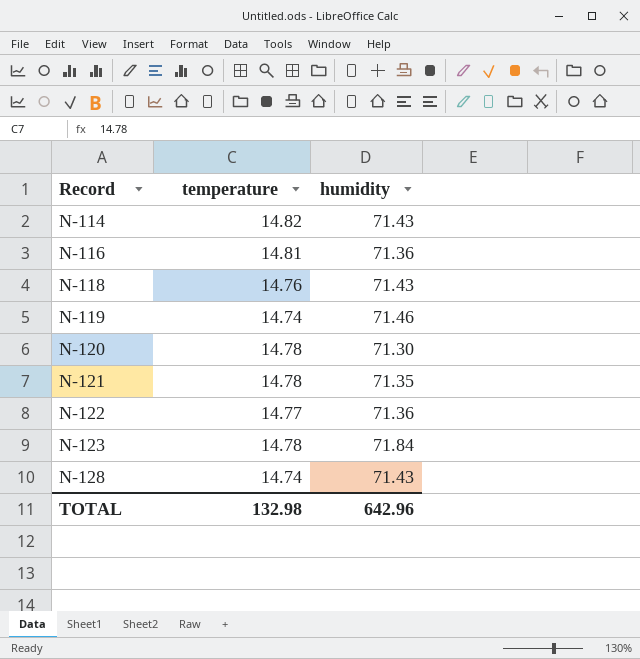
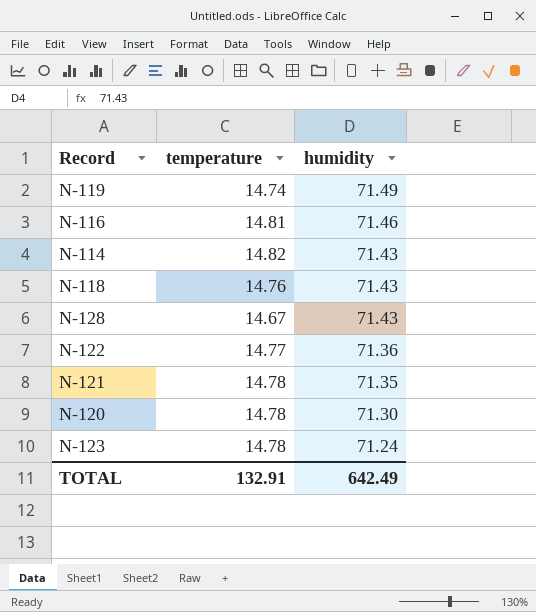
row order: Record ascending -> humidity descending
N-119 | humidity: 71.46 -> 71.49
N-116 | humidity: 71.36 -> 71.46
N-128 | temperature: 14.74 -> 14.67
N-123 | humidity: 71.84 -> 71.24
TOTAL | temperature: 132.98 -> 132.91
TOTAL | humidity: 642.96 -> 642.49

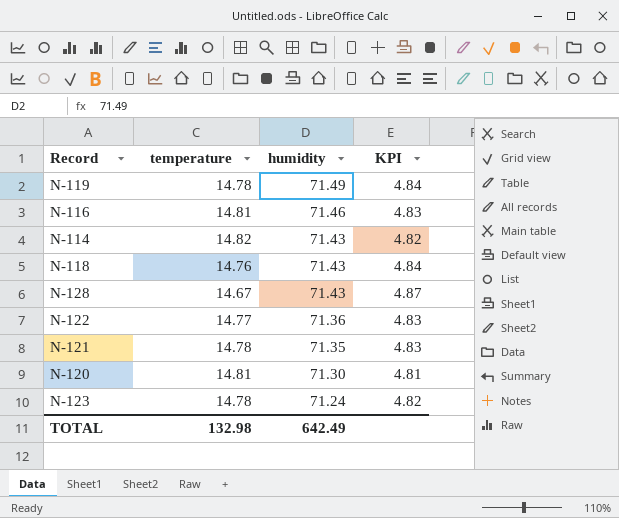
column KPI | formula: none -> [humidity] / [temperature]
N-119 | temperature: 14.74 -> 14.78
N-120 | temperature: 14.78 -> 14.81
TOTAL | temperature: 132.91 -> 132.98

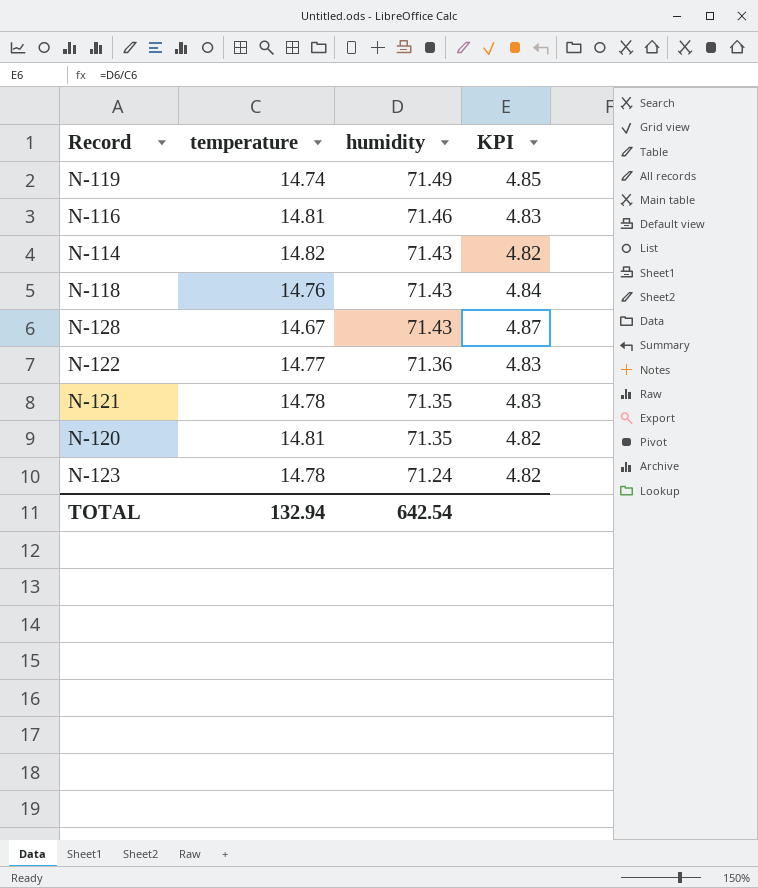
N-119 | temperature: 14.78 -> 14.74
N-119 | KPI: 4.84 -> 4.85
N-120 | humidity: 71.30 -> 71.35
N-120 | KPI: 4.81 -> 4.82
TOTAL | temperature: 132.98 -> 132.94
TOTAL | humidity: 642.49 -> 642.54

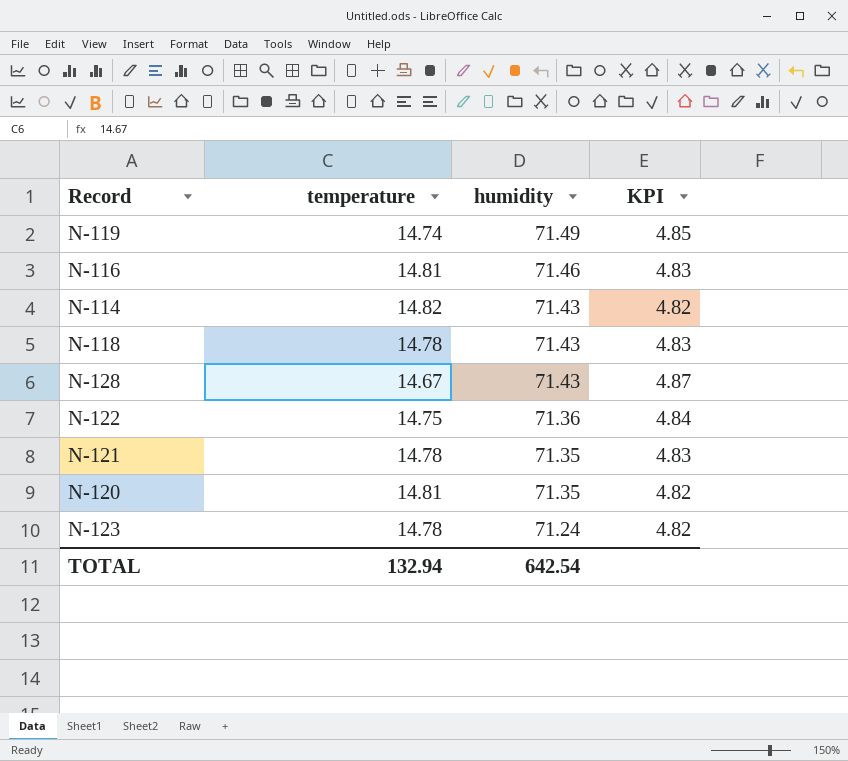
N-118 | temperature: 14.76 -> 14.78
N-118 | KPI: 4.84 -> 4.83
N-122 | temperature: 14.77 -> 14.75
N-122 | KPI: 4.83 -> 4.84

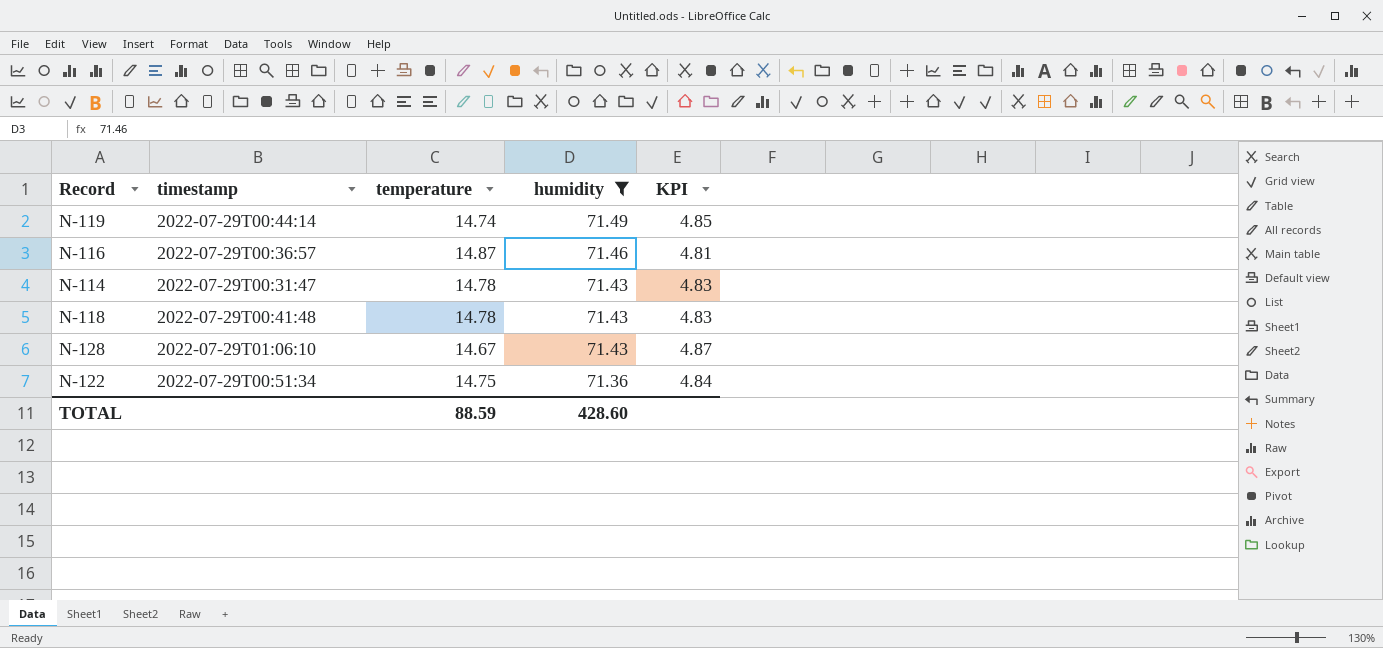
filter: none -> humidity >= 71.36
column timestamp | position: none -> 2
N-116 | temperature: 14.81 -> 14.87
N-116 | KPI: 4.83 -> 4.81
N-114 | temperature: 14.82 -> 14.78
N-114 | KPI: 4.82 -> 4.83
TOTAL | temperature: 132.94 -> 88.59
TOTAL | humidity: 642.54 -> 428.60

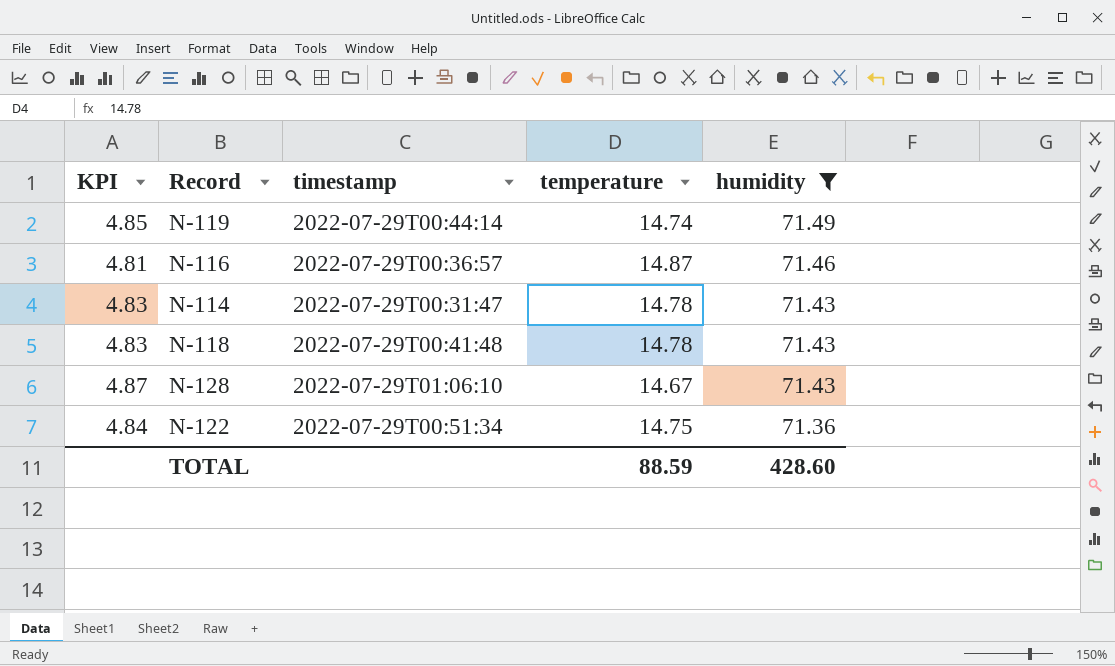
column KPI | position: 5 -> 1

